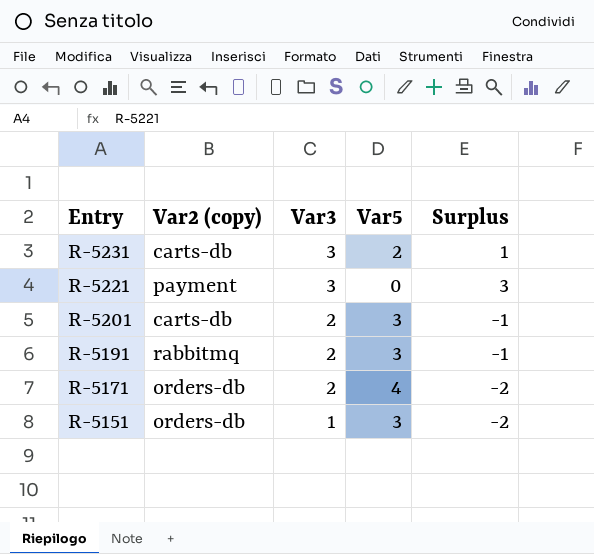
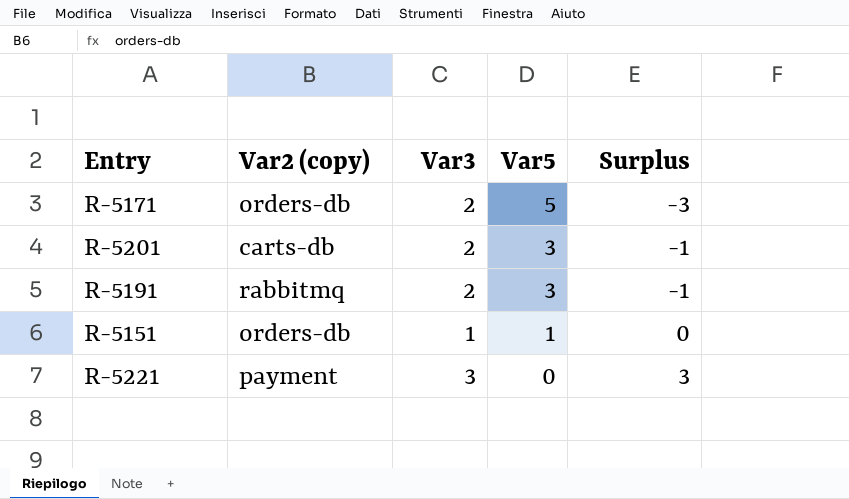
row order: Entry descending -> Var5 descending
row R-5231: carts-db | 3 | 2 | 1 -> none
R-5171 | Var5: 4 -> 5
R-5171 | Surplus: -2 -> -3
R-5151 | Var5: 3 -> 1
R-5151 | Surplus: -2 -> 0

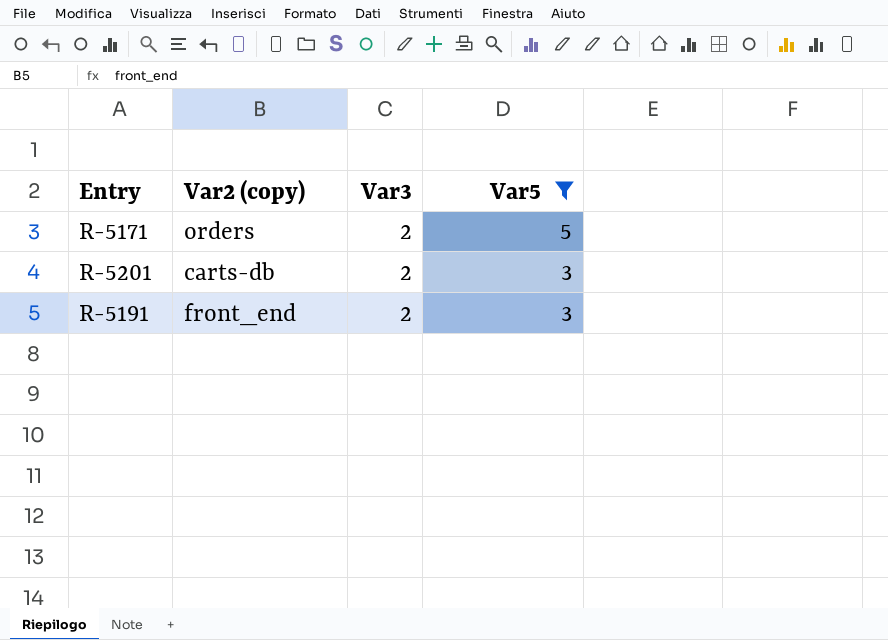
filter: none -> Var5 >= 3
column Surplus | formula: [Var3] - [Var5] -> none
R-5171 | Var2 (copy): orders-db -> orders
R-5191 | Var2 (copy): rabbitmq -> front_end

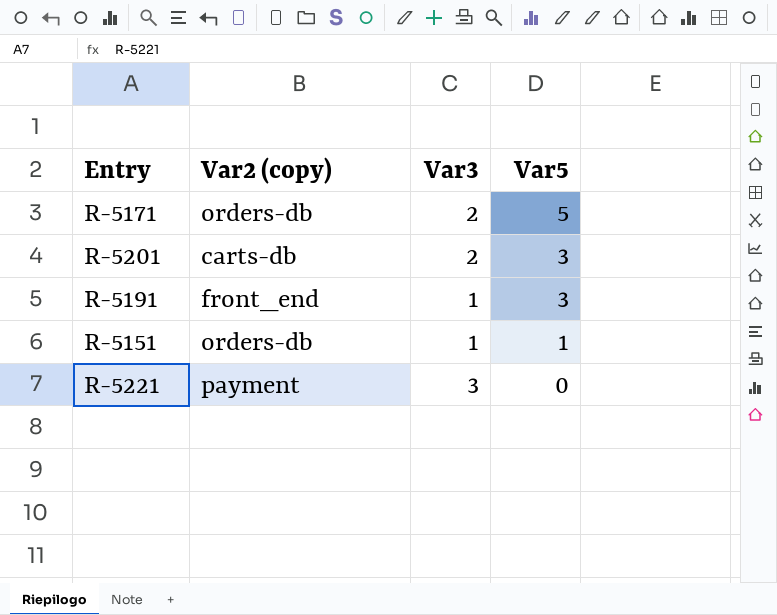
filter: Var5 >= 3 -> none
R-5171 | Var2 (copy): orders -> orders-db
R-5191 | Var3: 2 -> 1

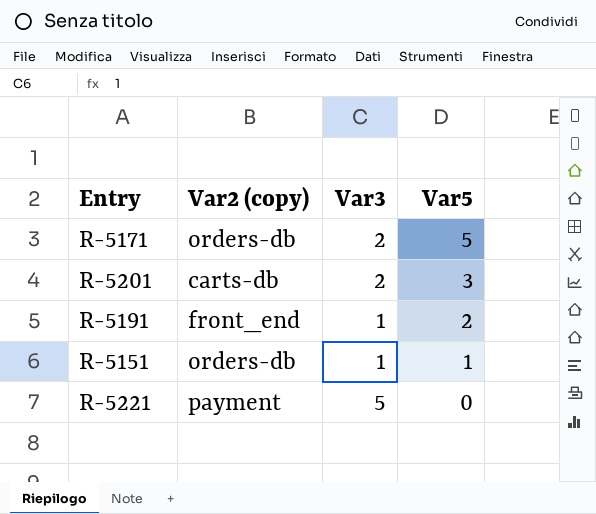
R-5191 | Var5: 3 -> 2
R-5221 | Var3: 3 -> 5

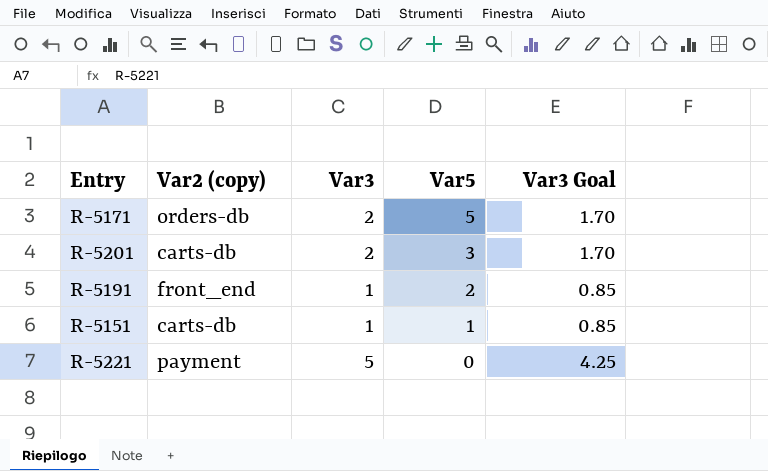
column Var3 Goal | formula: none -> [Var3] * 0.85
R-5151 | Var2 (copy): orders-db -> carts-db

